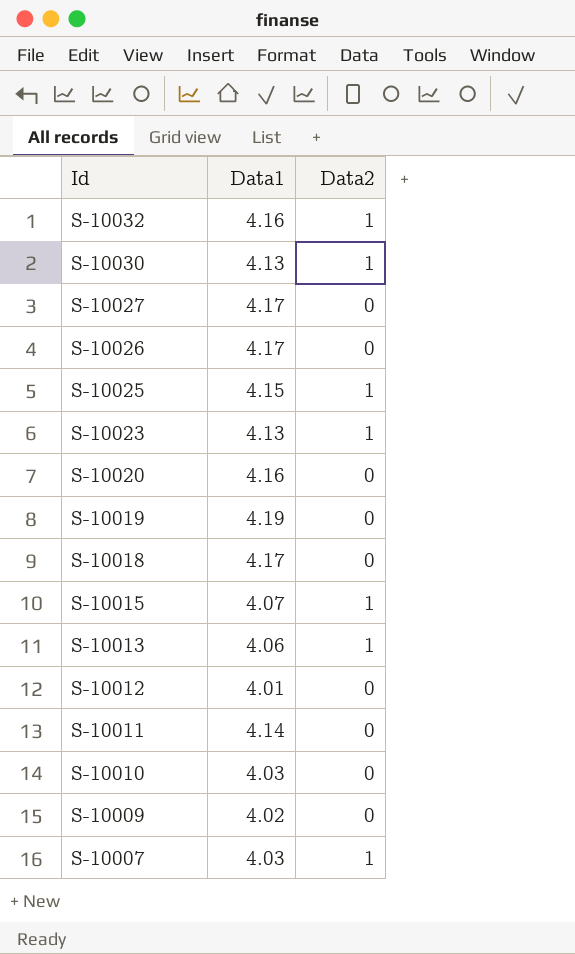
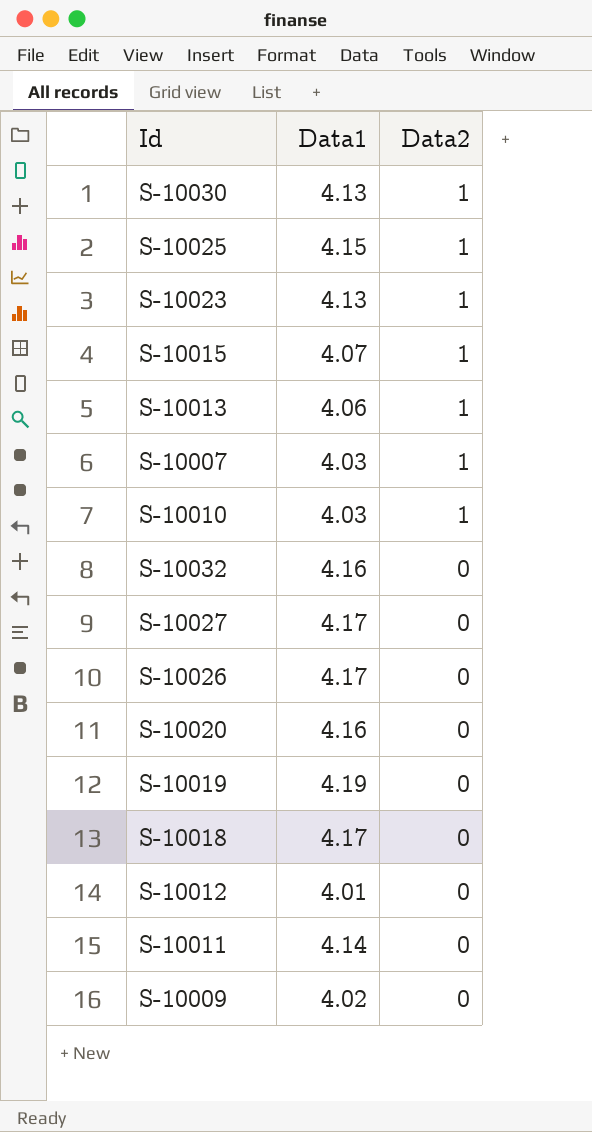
row order: Id descending -> Data2 descending
S-10010 | Data2: 0 -> 1
S-10032 | Data2: 1 -> 0

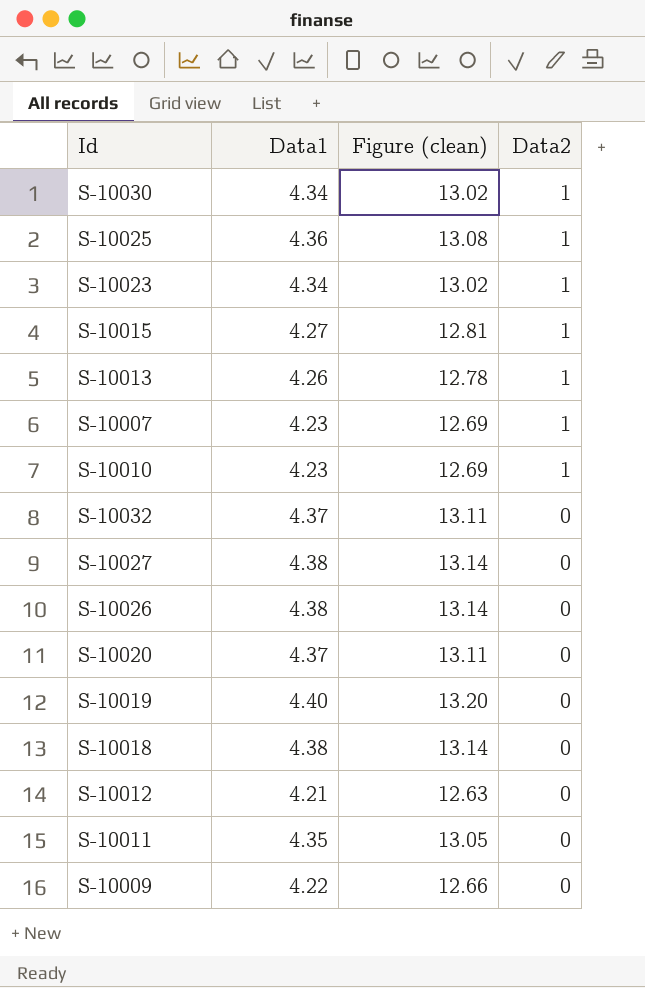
column Figure (clean) | formula: none -> [Data1] * 3
S-10030 | Data1: 4.13 -> 4.34
S-10025 | Data1: 4.15 -> 4.36
S-10023 | Data1: 4.13 -> 4.34
S-10015 | Data1: 4.07 -> 4.27
S-10013 | Data1: 4.06 -> 4.26
S-10007 | Data1: 4.03 -> 4.23
S-10010 | Data1: 4.03 -> 4.23
S-10032 | Data1: 4.16 -> 4.37
S-10027 | Data1: 4.17 -> 4.38
S-10026 | Data1: 4.17 -> 4.38
S-10020 | Data1: 4.16 -> 4.37
S-10019 | Data1: 4.19 -> 4.40
S-10018 | Data1: 4.17 -> 4.38
S-10012 | Data1: 4.01 -> 4.21
S-10011 | Data1: 4.14 -> 4.35
S-10009 | Data1: 4.02 -> 4.22

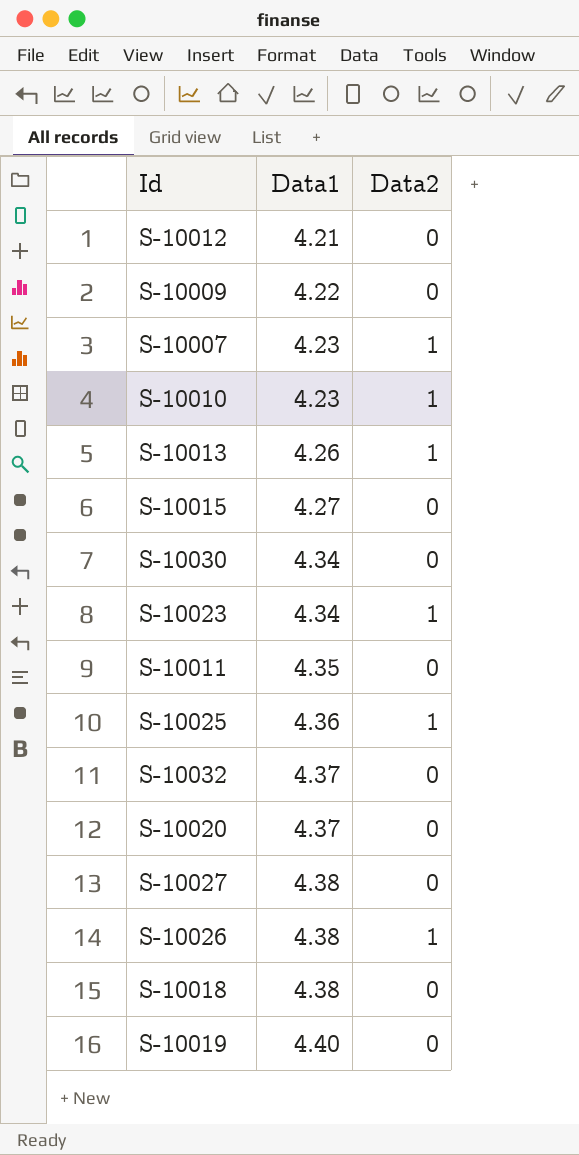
row order: Data2 descending -> Data1 ascending
column Figure (clean) | formula: [Data1] * 3 -> none
S-10015 | Data2: 1 -> 0
S-10030 | Data2: 1 -> 0
S-10026 | Data2: 0 -> 1

